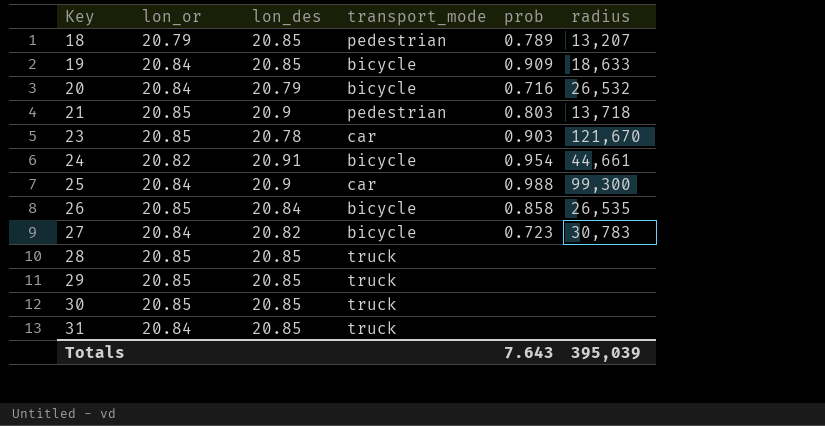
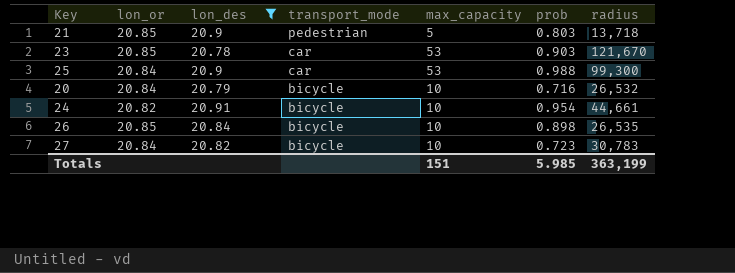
filter: none -> lon_des != 20.85
row order: Key ascending -> transport_mode descending
column max_capacity | position: none -> 5
26 | prob: 0.858 -> 0.898
Totals | prob: 7.643 -> 5.985
Totals | radius: 395,039 -> 363,199

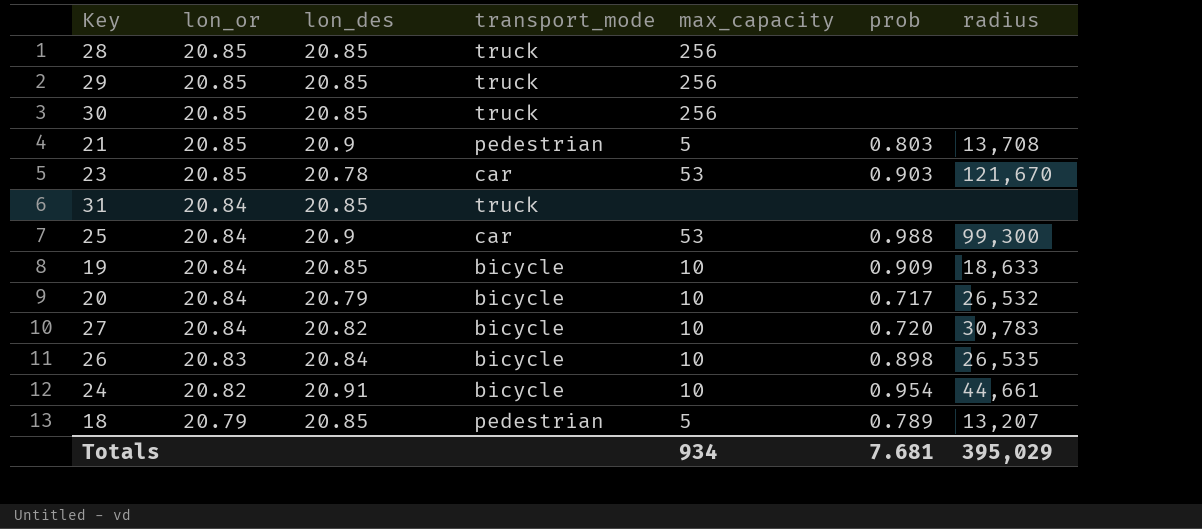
filter: lon_des != 20.85 -> none
row order: transport_mode descending -> lon_or descending
21 | radius: 13,718 -> 13,708
20 | prob: 0.716 -> 0.717
27 | prob: 0.723 -> 0.720
26 | lon_or: 20.85 -> 20.83
Totals | max_capacity: 151 -> 934
Totals | prob: 5.985 -> 7.681
Totals | radius: 363,199 -> 395,029

